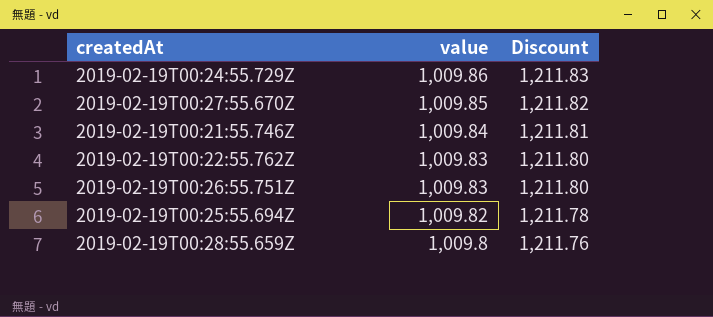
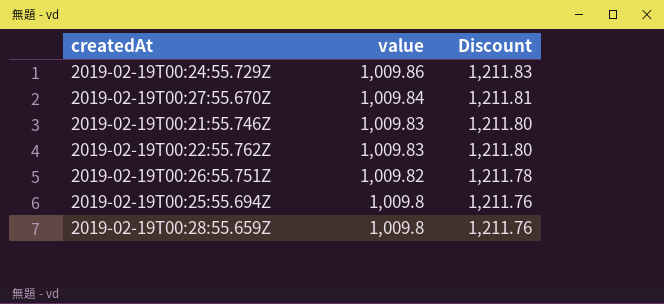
2019-02-19T00:27:55.670Z | value: 1,009.85 -> 1,009.84
2019-02-19T00:27:55.670Z | Discount: 1,211.82 -> 1,211.81
2019-02-19T00:21:55.746Z | value: 1,009.84 -> 1,009.83
2019-02-19T00:21:55.746Z | Discount: 1,211.81 -> 1,211.80
2019-02-19T00:26:55.751Z | value: 1,009.83 -> 1,009.82
2019-02-19T00:26:55.751Z | Discount: 1,211.80 -> 1,211.78
2019-02-19T00:25:55.694Z | value: 1,009.82 -> 1,009.8
2019-02-19T00:25:55.694Z | Discount: 1,211.78 -> 1,211.76

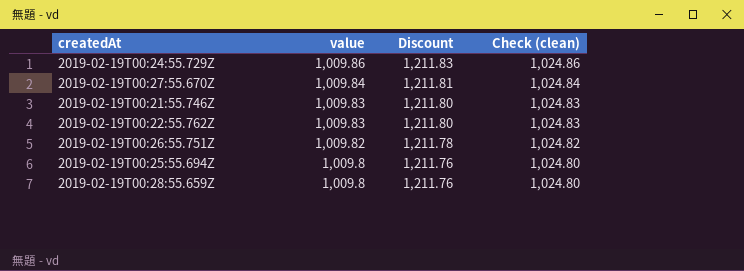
column Check (clean) | formula: none -> [value] + 15

